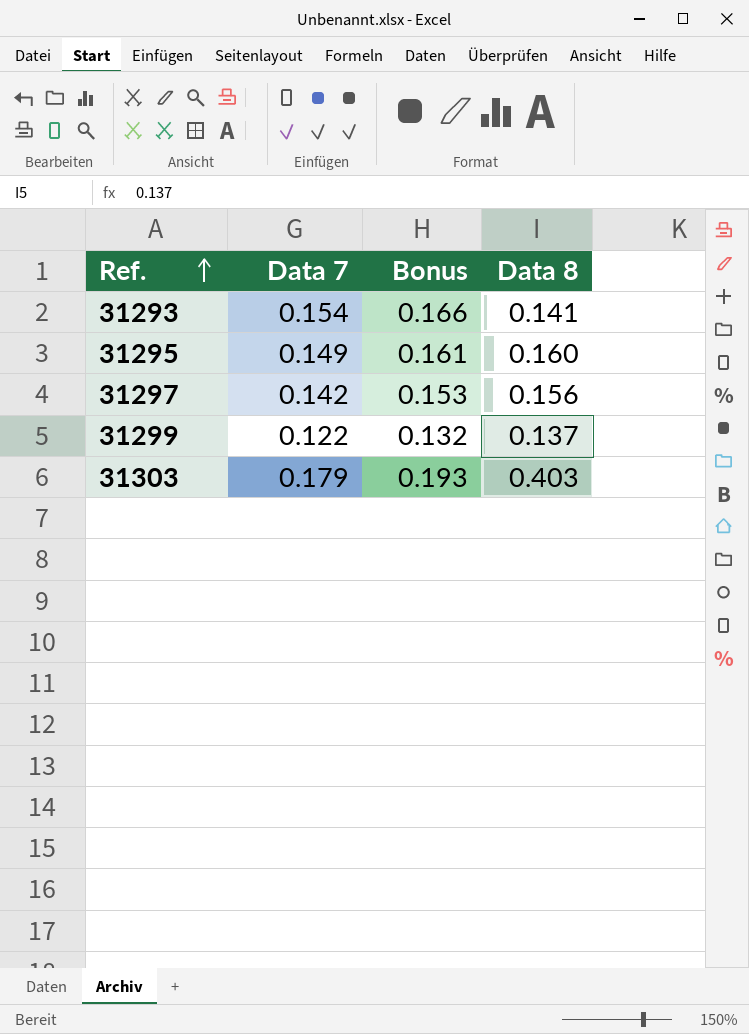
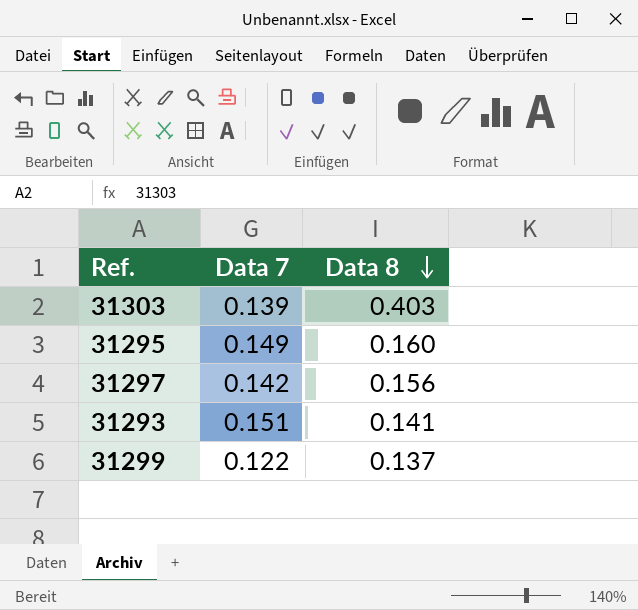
row order: Ref. ascending -> Data 8 descending
column Bonus | formula: [Data 7] * 1.08 -> none
31303 | Data 7: 0.179 -> 0.139
31293 | Data 7: 0.154 -> 0.151

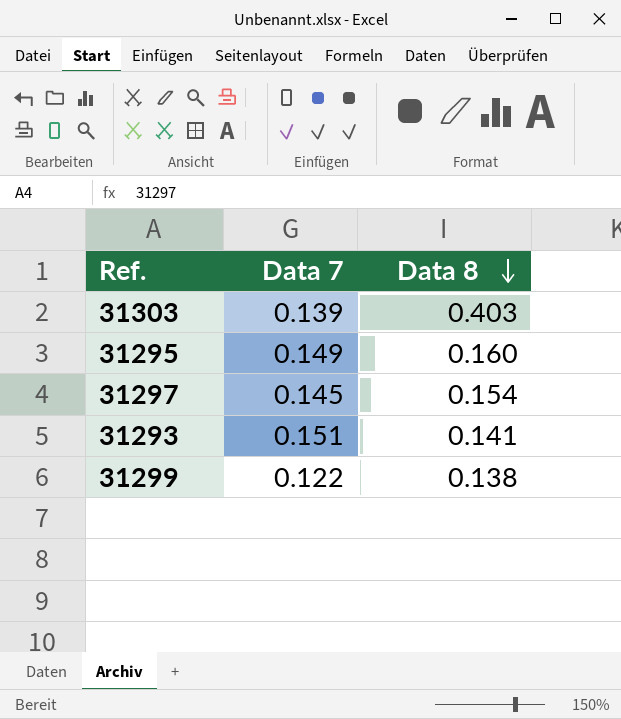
31297 | Data 7: 0.142 -> 0.145
31297 | Data 8: 0.156 -> 0.154
31299 | Data 8: 0.137 -> 0.138

